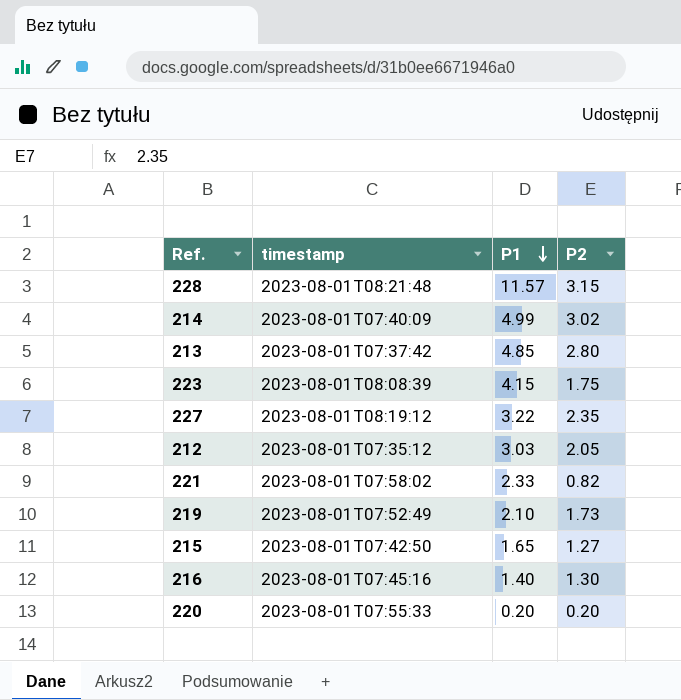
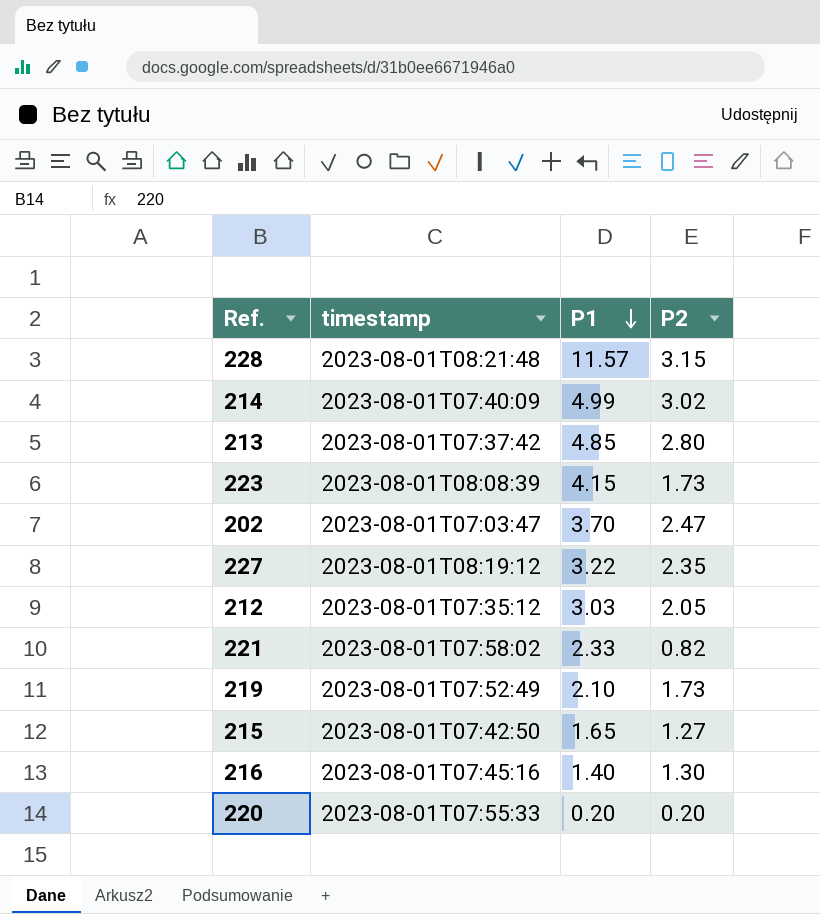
223 | P2: 1.75 -> 1.73
row 202: none -> 2023-08-01T07:03:47 | 3.70 | 2.47

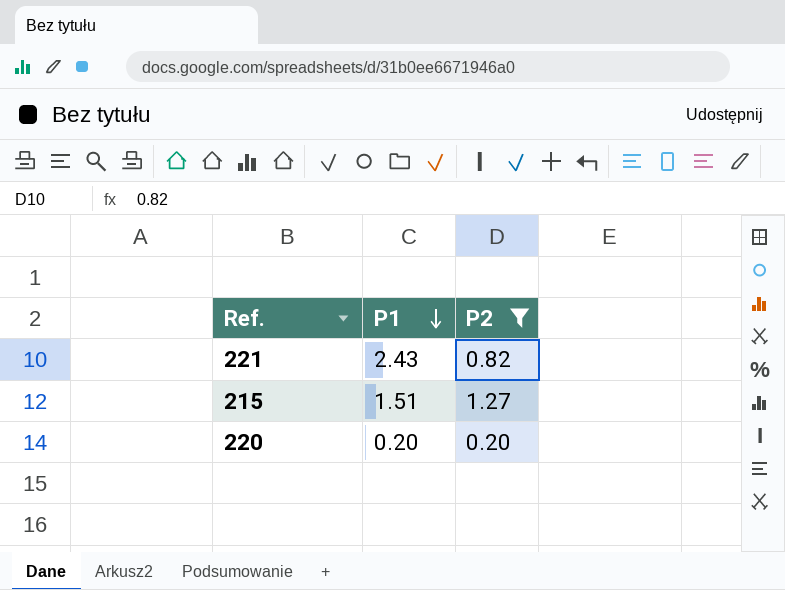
filter: none -> P2 <= 1.27
column timestamp | position: 2 -> none
221 | P1: 2.33 -> 2.43
215 | P1: 1.65 -> 1.51

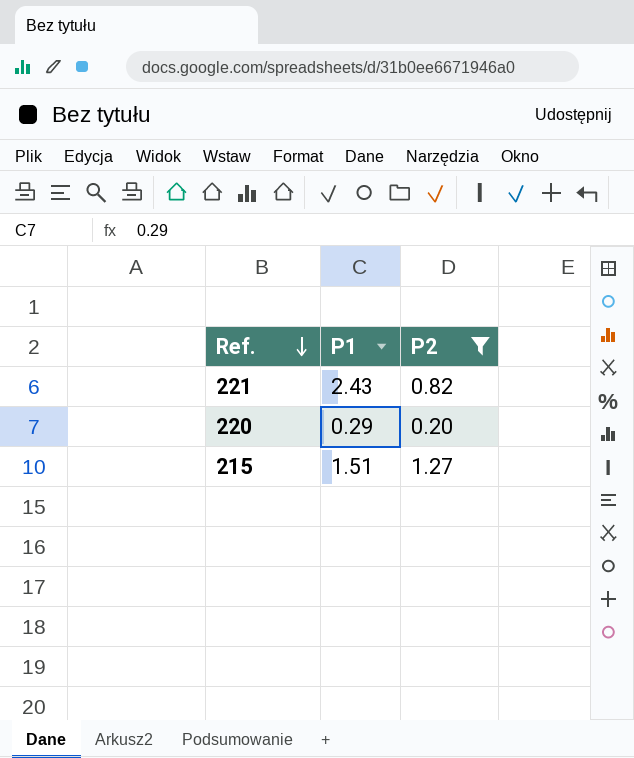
row order: P1 descending -> Ref. descending
220 | P1: 0.20 -> 0.29

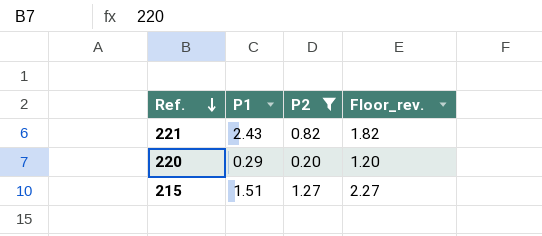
column Floor_rev. | formula: none -> [P2] + 1

